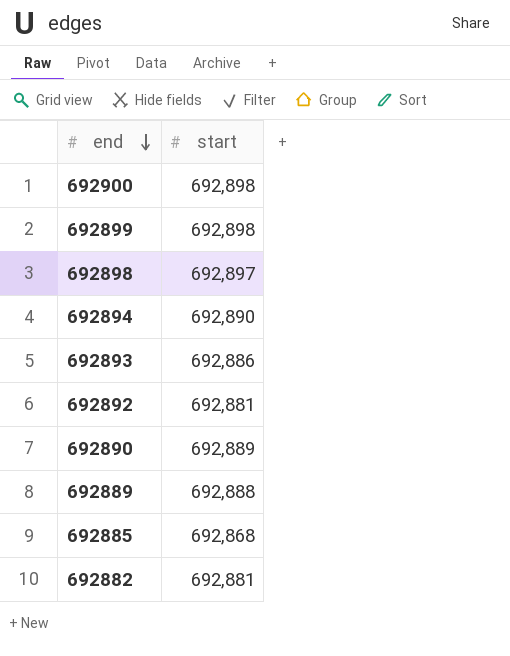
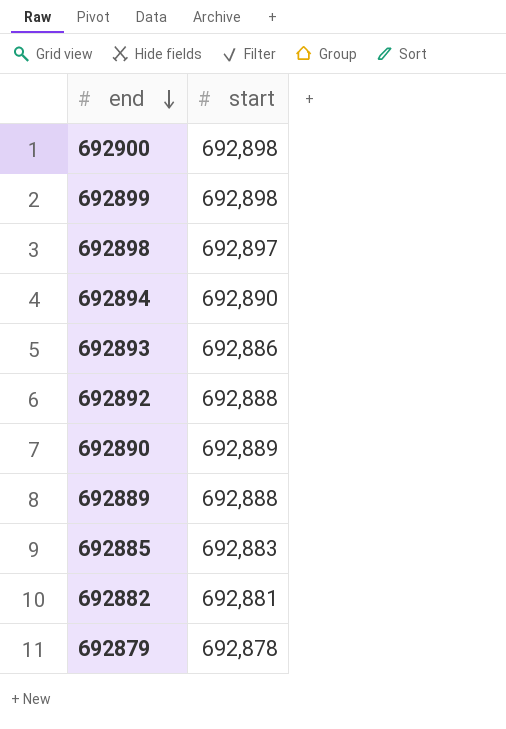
692892 | start: 692,881 -> 692,888
692885 | start: 692,868 -> 692,883
row 692879: none -> 692,878

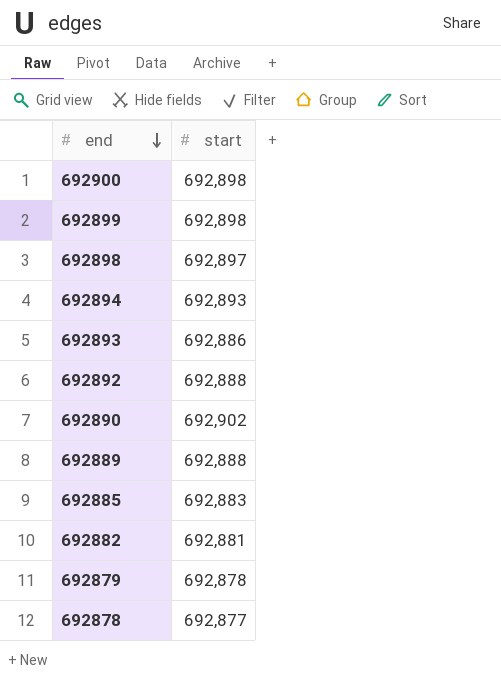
692894 | start: 692,890 -> 692,893
692890 | start: 692,889 -> 692,902
row 692878: none -> 692,877

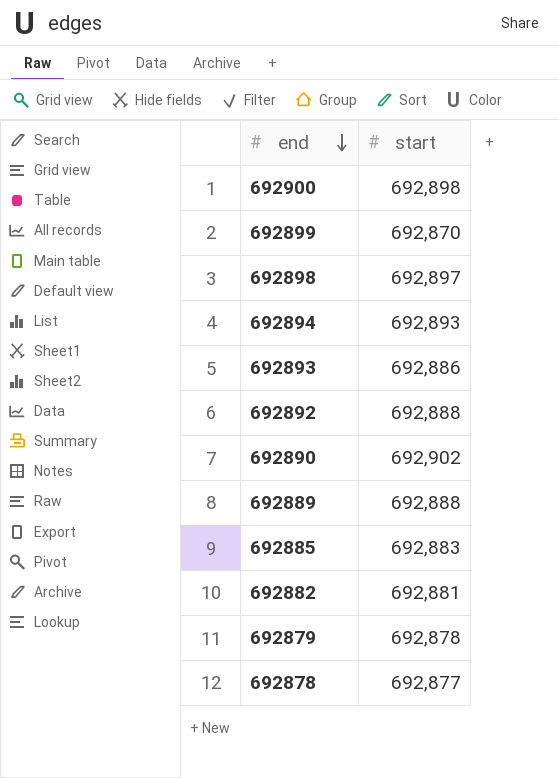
692899 | start: 692,898 -> 692,870

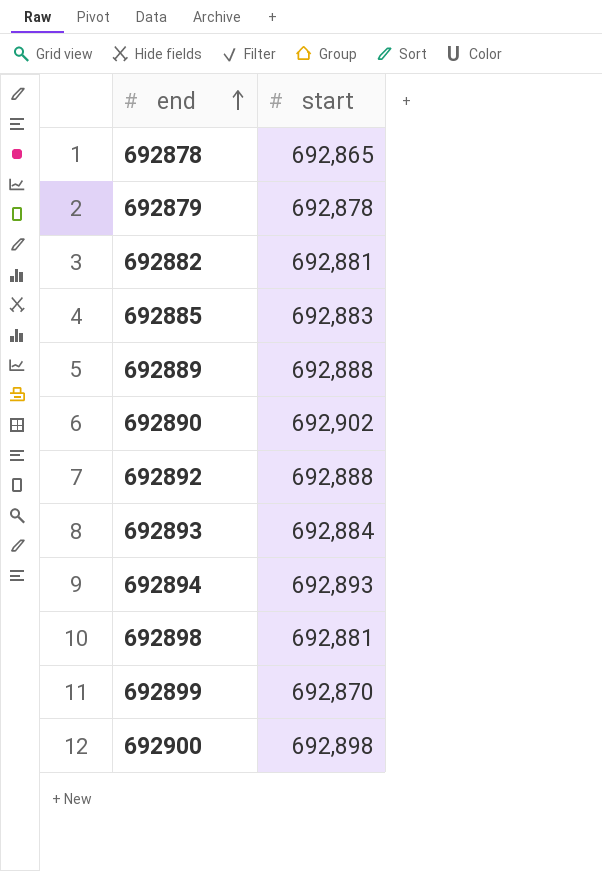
row order: end descending -> end ascending
692878 | start: 692,877 -> 692,865
692893 | start: 692,886 -> 692,884
692898 | start: 692,897 -> 692,881

